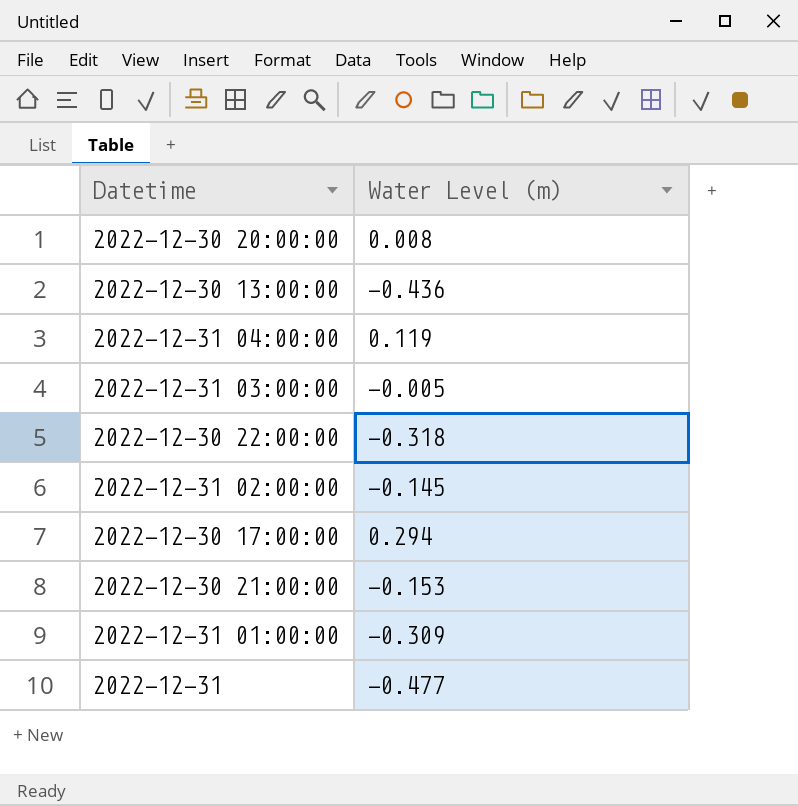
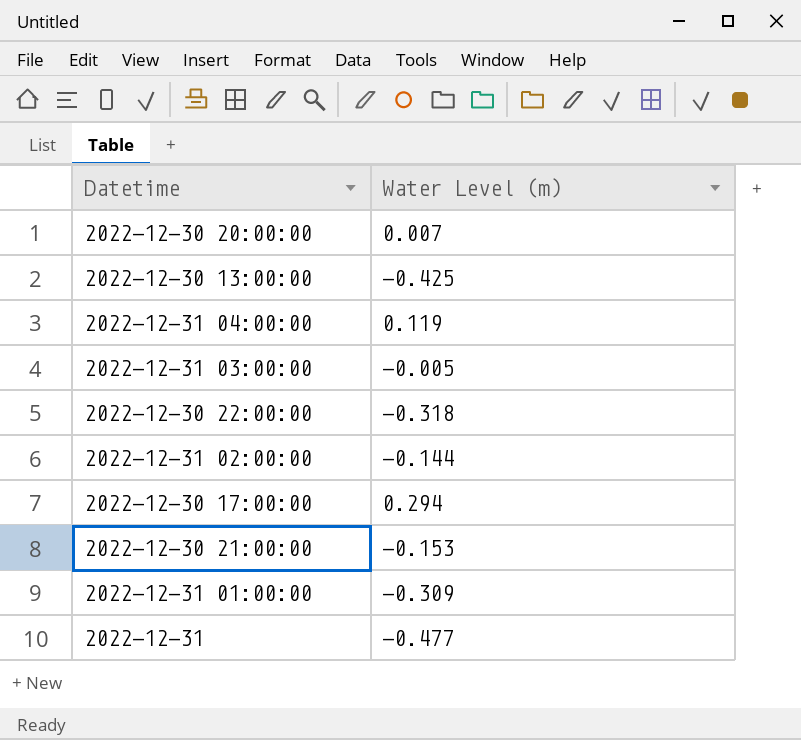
2022-12-30 20:00:00 | Water Level (m): 0.008 -> 0.007
2022-12-30 13:00:00 | Water Level (m): -0.436 -> -0.425
2022-12-31 02:00:00 | Water Level (m): -0.145 -> -0.144

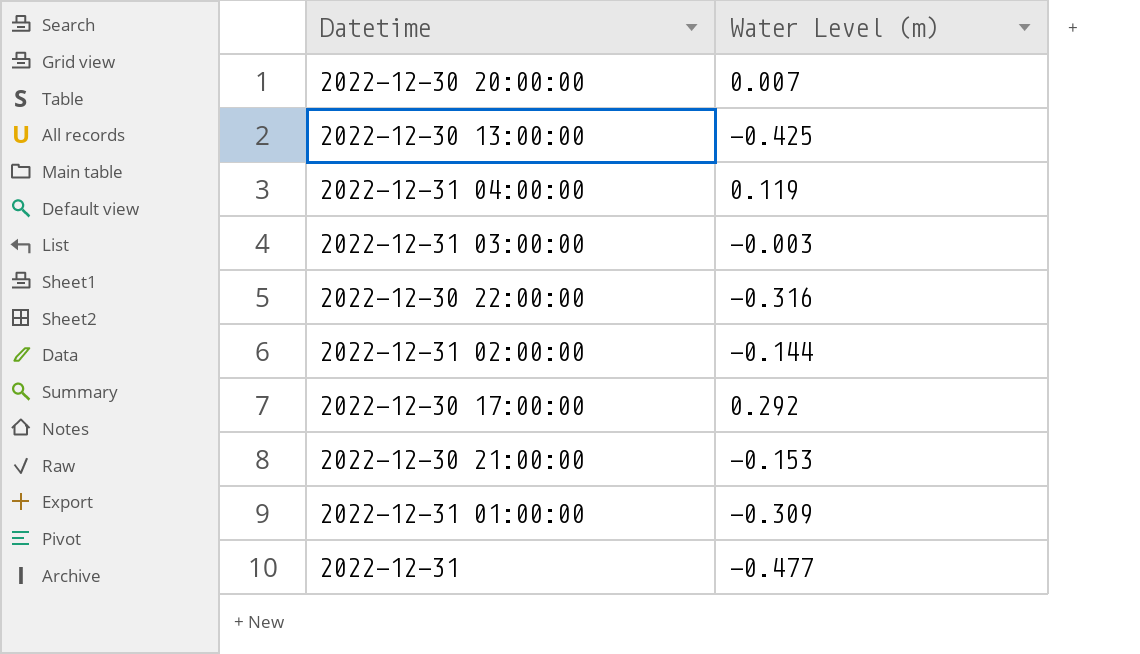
2022-12-31 03:00:00 | Water Level (m): -0.005 -> -0.003
2022-12-30 22:00:00 | Water Level (m): -0.318 -> -0.316
2022-12-30 17:00:00 | Water Level (m): 0.294 -> 0.292

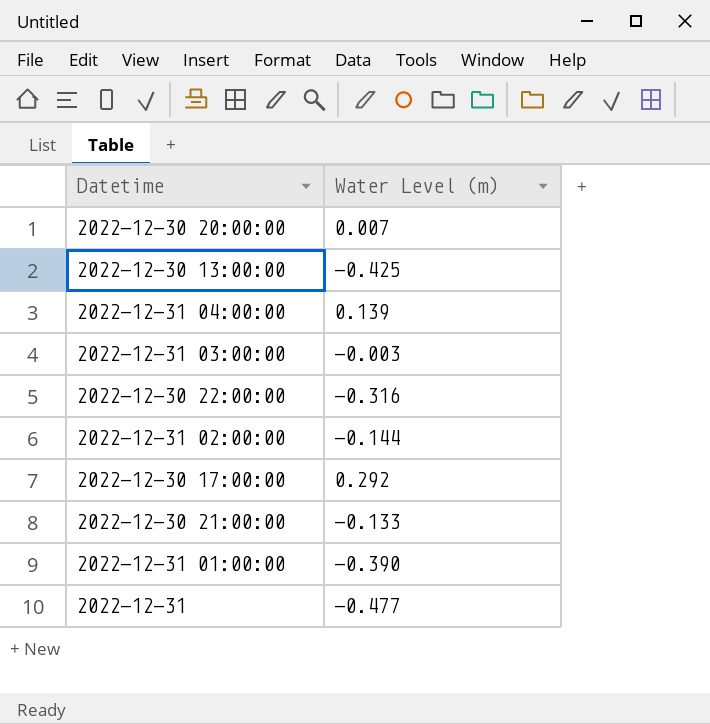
2022-12-31 04:00:00 | Water Level (m): 0.119 -> 0.139
2022-12-30 21:00:00 | Water Level (m): -0.153 -> -0.133
2022-12-31 01:00:00 | Water Level (m): -0.309 -> -0.390

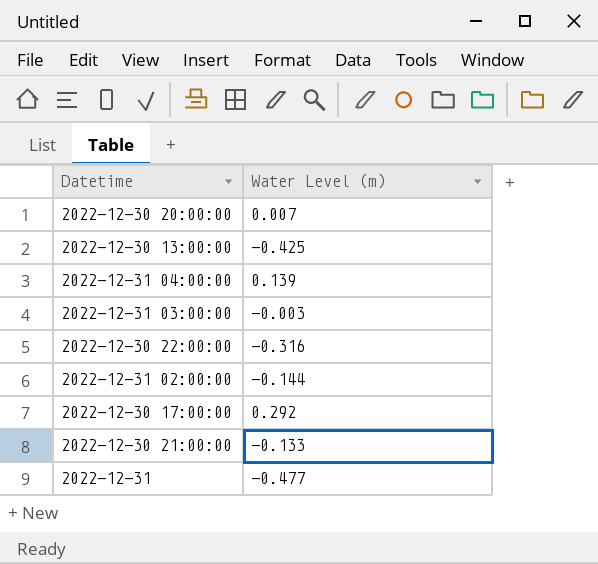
row 2022-12-31 01:00:00: -0.390 -> none

